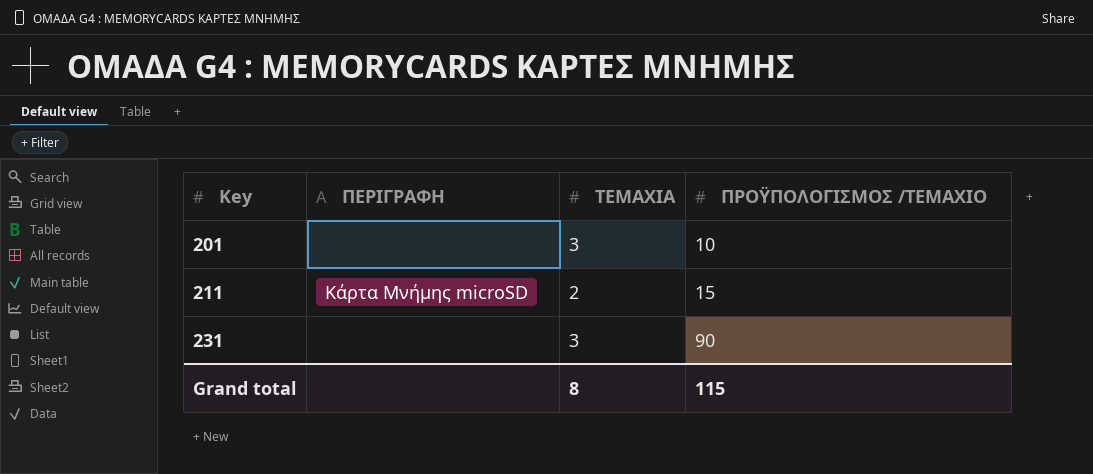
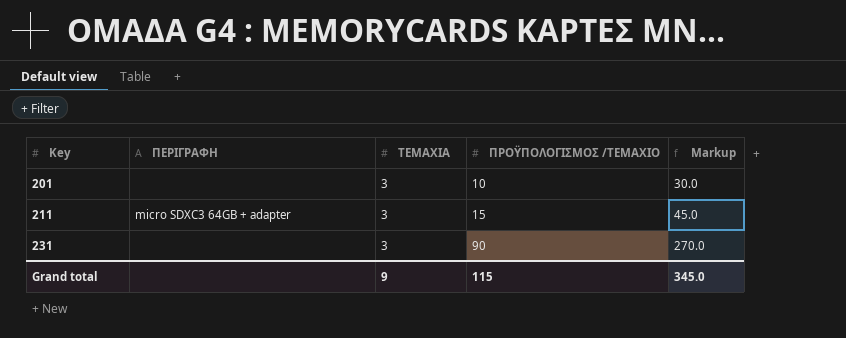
column Markup | formula: none -> [ΠΡΟΫΠΟΛΟΓΙΣΜΟΣ /ΤΕΜΑΧΙΟ] * 3
211 | ΠΕΡΙΓΡΑΦΗ: Κάρτα Μνήμης microSD -> micro SDXC3 64GB + adapter
211 | ΤΕΜΑΧΙΑ: 2 -> 3
Grand total | ΤΕΜΑΧΙΑ: 8 -> 9

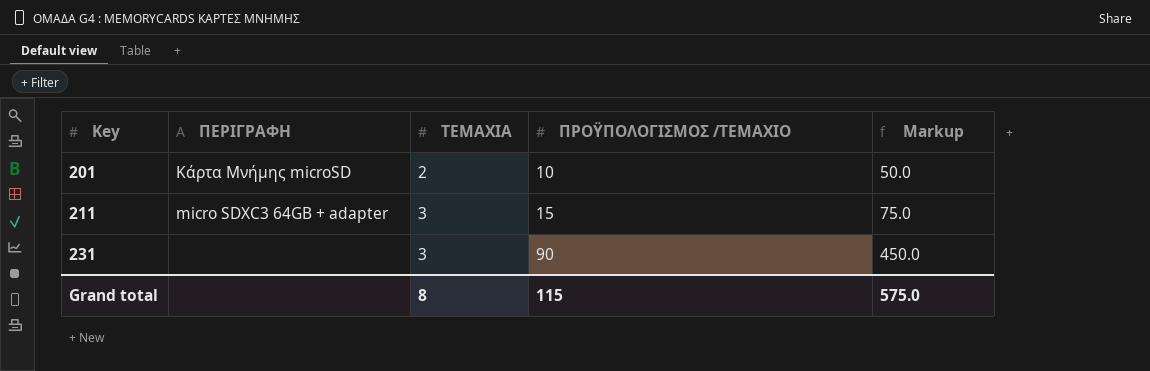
column Markup | formula: [ΠΡΟΫΠΟΛΟΓΙΣΜΟΣ /ΤΕΜΑΧΙΟ] * 3 -> [ΠΡΟΫΠΟΛΟΓΙΣΜΟΣ /ΤΕΜΑΧΙΟ] * 5
201 | ΠΕΡΙΓΡΑΦΗ: none -> Κάρτα Μνήμης microSD
201 | ΤΕΜΑΧΙΑ: 3 -> 2
Grand total | ΤΕΜΑΧΙΑ: 9 -> 8
Grand total | Markup: 345.0 -> 575.0

